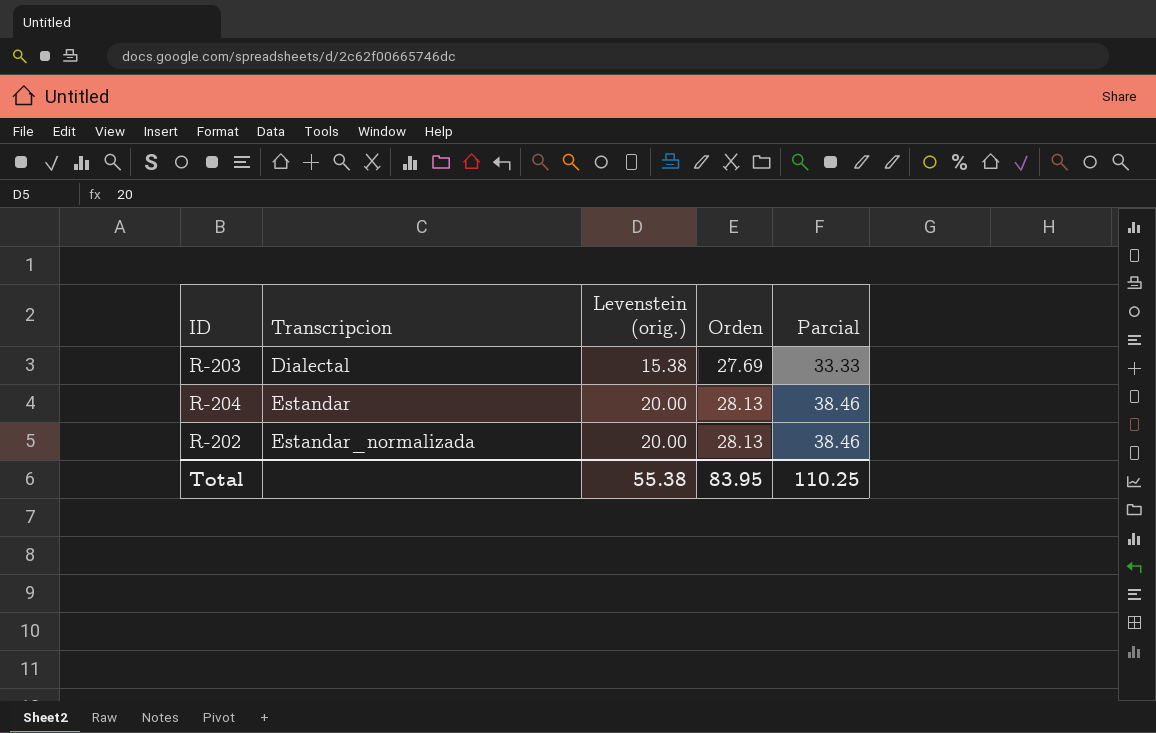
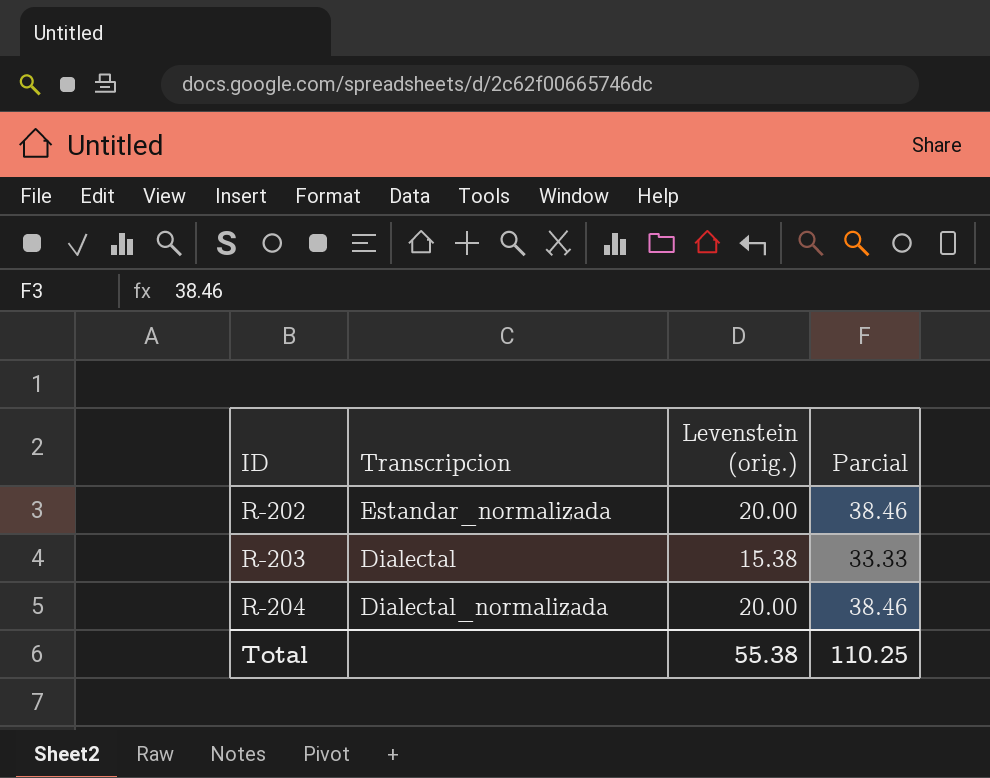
row order: Transcripcion ascending -> ID ascending
column Orden | position: 4 -> none
R-204 | Transcripcion: Estandar -> Dialectal_normalizada

